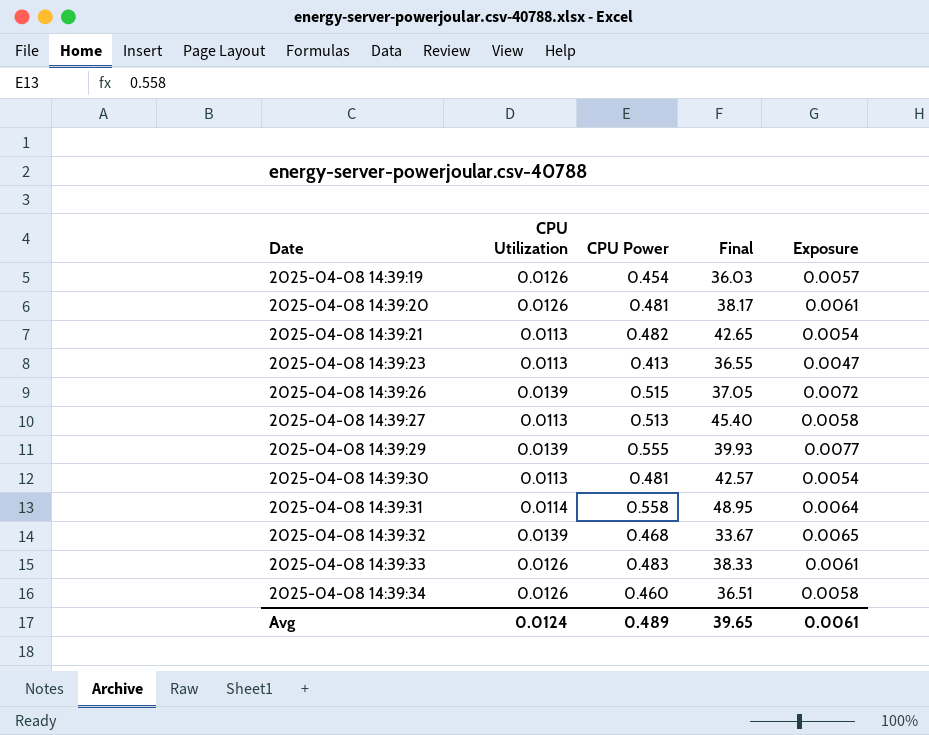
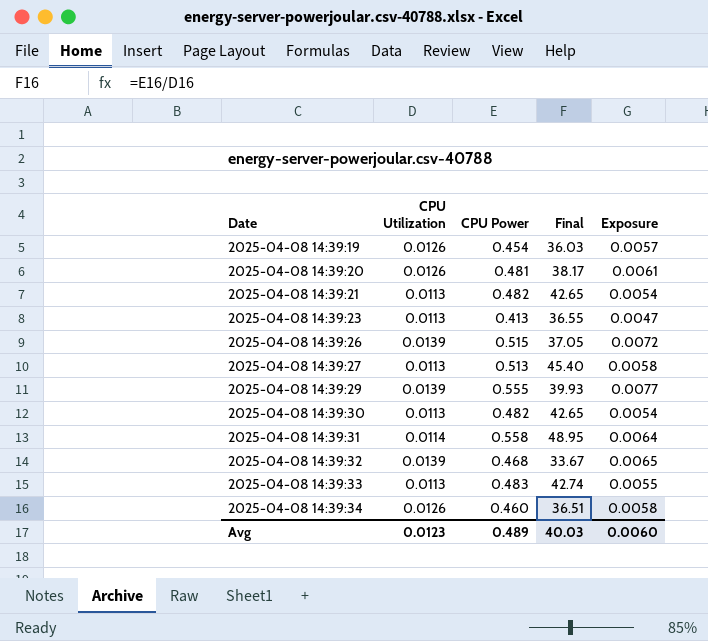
2025-04-08 14:39:30 | CPU Power: 0.481 -> 0.482
2025-04-08 14:39:30 | Final: 42.57 -> 42.65
2025-04-08 14:39:33 | CPU Utilization: 0.0126 -> 0.0113
2025-04-08 14:39:33 | Final: 38.33 -> 42.74
2025-04-08 14:39:33 | Exposure: 0.0061 -> 0.0055
Avg | CPU Utilization: 0.0124 -> 0.0123
Avg | Final: 39.65 -> 40.03
Avg | Exposure: 0.0061 -> 0.0060

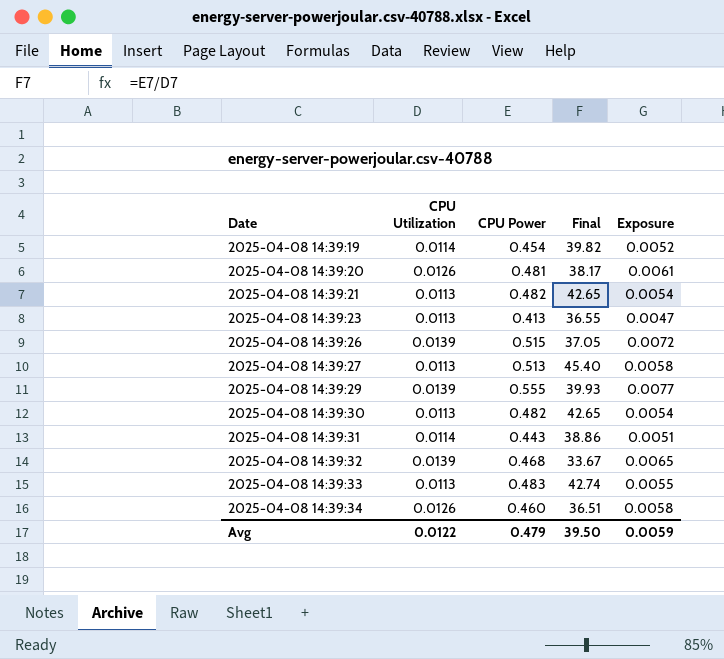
2025-04-08 14:39:19 | CPU Utilization: 0.0126 -> 0.0114
2025-04-08 14:39:19 | Final: 36.03 -> 39.82
2025-04-08 14:39:19 | Exposure: 0.0057 -> 0.0052
2025-04-08 14:39:31 | CPU Power: 0.558 -> 0.443
2025-04-08 14:39:31 | Final: 48.95 -> 38.86
2025-04-08 14:39:31 | Exposure: 0.0064 -> 0.0051
Avg | CPU Utilization: 0.0123 -> 0.0122
Avg | CPU Power: 0.489 -> 0.479
Avg | Final: 40.03 -> 39.50
Avg | Exposure: 0.0060 -> 0.0059

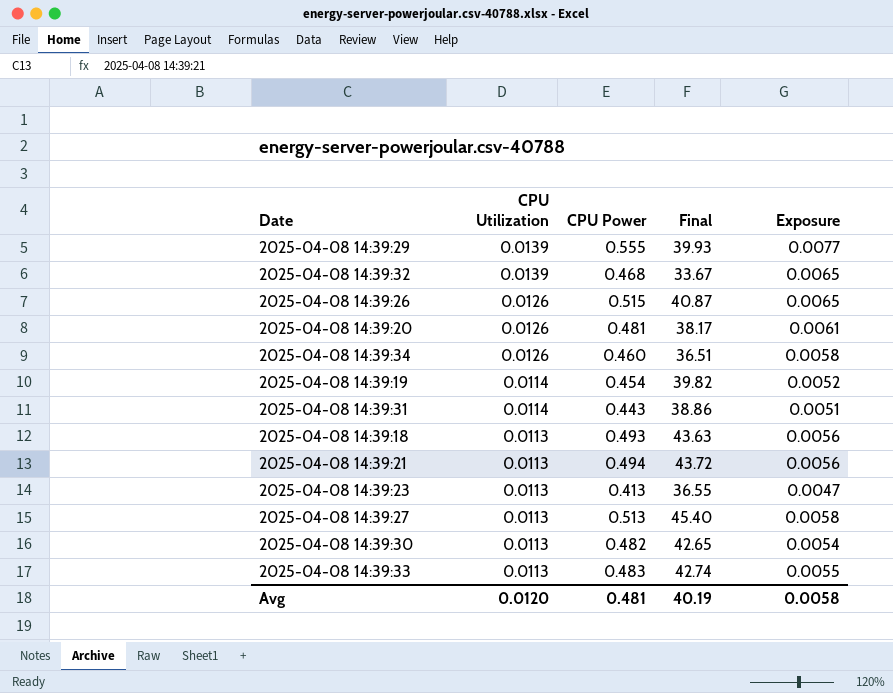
row order: Date ascending -> CPU Utilization descending
2025-04-08 14:39:26 | CPU Utilization: 0.0139 -> 0.0126
2025-04-08 14:39:26 | Final: 37.05 -> 40.87
2025-04-08 14:39:26 | Exposure: 0.0072 -> 0.0065
row 2025-04-08 14:39:18: none -> 0.0113 | 0.493 | 43.63 | 0.0056
2025-04-08 14:39:21 | CPU Power: 0.482 -> 0.494
2025-04-08 14:39:21 | Final: 42.65 -> 43.72
2025-04-08 14:39:21 | Exposure: 0.0054 -> 0.0056
Avg | CPU Utilization: 0.0122 -> 0.0120
Avg | CPU Power: 0.479 -> 0.481
Avg | Final: 39.50 -> 40.19
Avg | Exposure: 0.0059 -> 0.0058

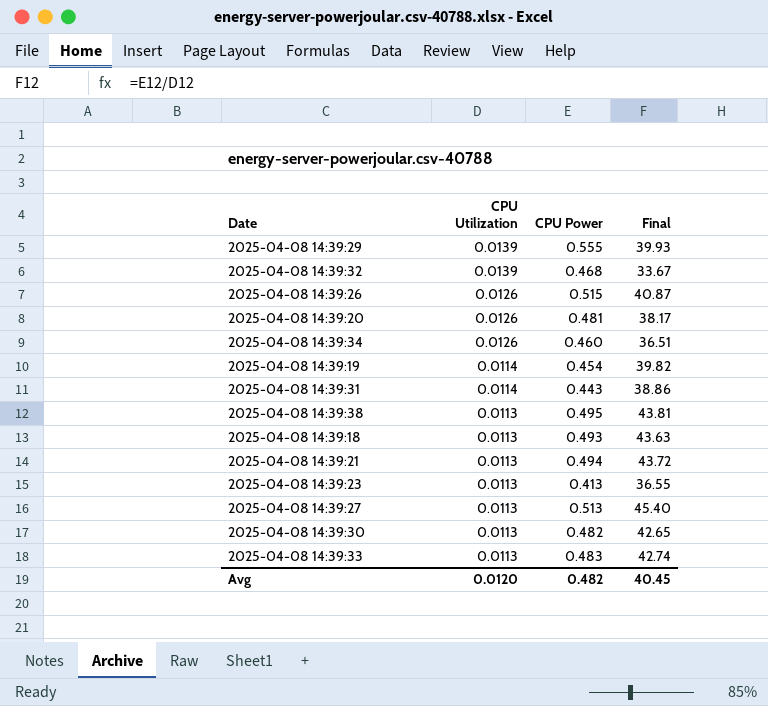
column Exposure | formula: [CPU Utilization] * [CPU Power] -> none
row 2025-04-08 14:39:38: none -> 0.0113 | 0.495 | 43.81
Avg | CPU Power: 0.481 -> 0.482
Avg | Final: 40.19 -> 40.45

